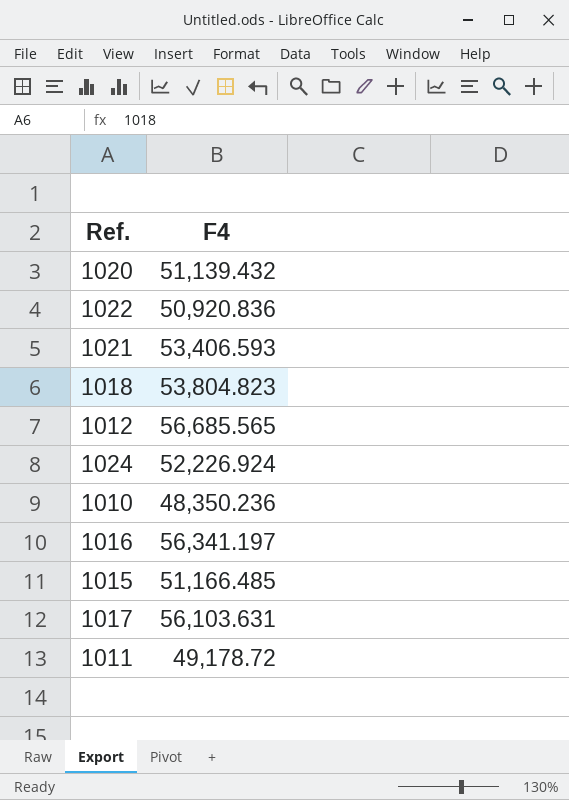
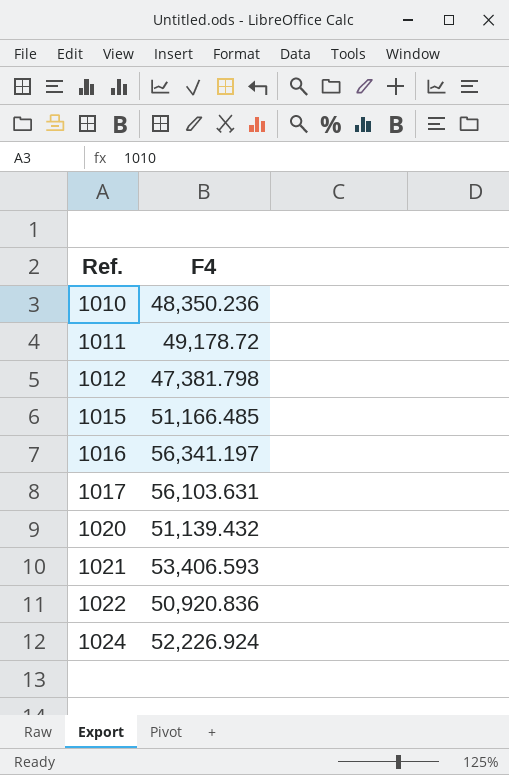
row order: none -> Ref. ascending
row 1018: 53,804.823 -> none
1012 | F4: 56,685.565 -> 47,381.798

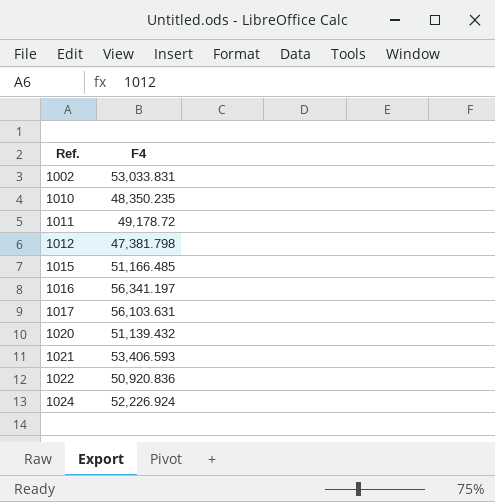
row 1002: none -> 53,033.831
1010 | F4: 48,350.236 -> 48,350.235

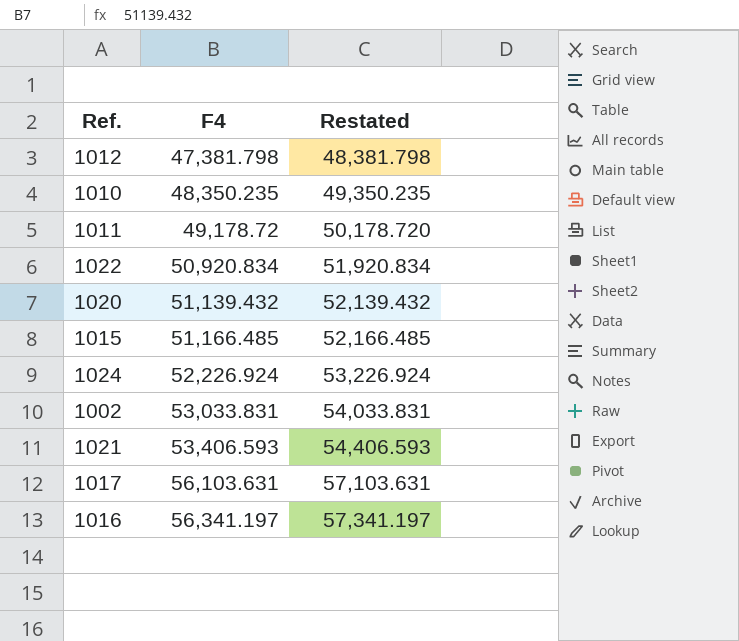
row order: Ref. ascending -> F4 ascending
column Restated | formula: none -> [F4] + 1000
1022 | F4: 50,920.836 -> 50,920.834

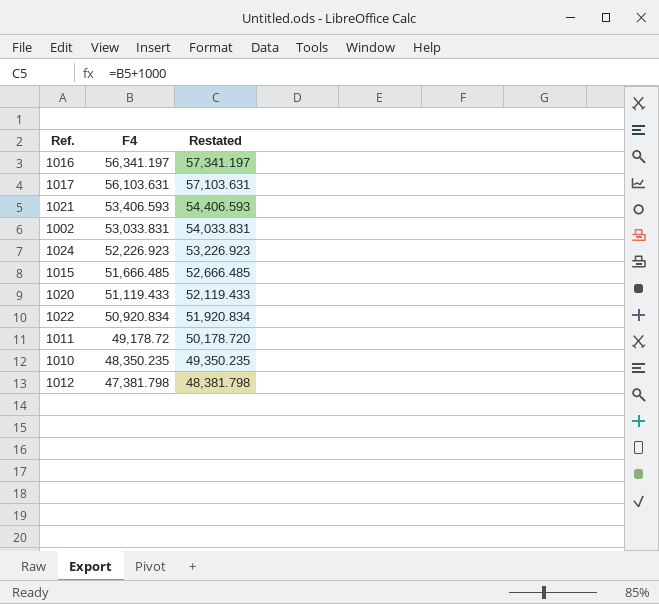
row order: F4 ascending -> F4 descending
1024 | F4: 52,226.924 -> 52,226.923
1024 | Restated: 53,226.924 -> 53,226.923
1015 | F4: 51,166.485 -> 51,666.485
1015 | Restated: 52,166.485 -> 52,666.485
1020 | F4: 51,139.432 -> 51,119.433
1020 | Restated: 52,139.432 -> 52,119.433

